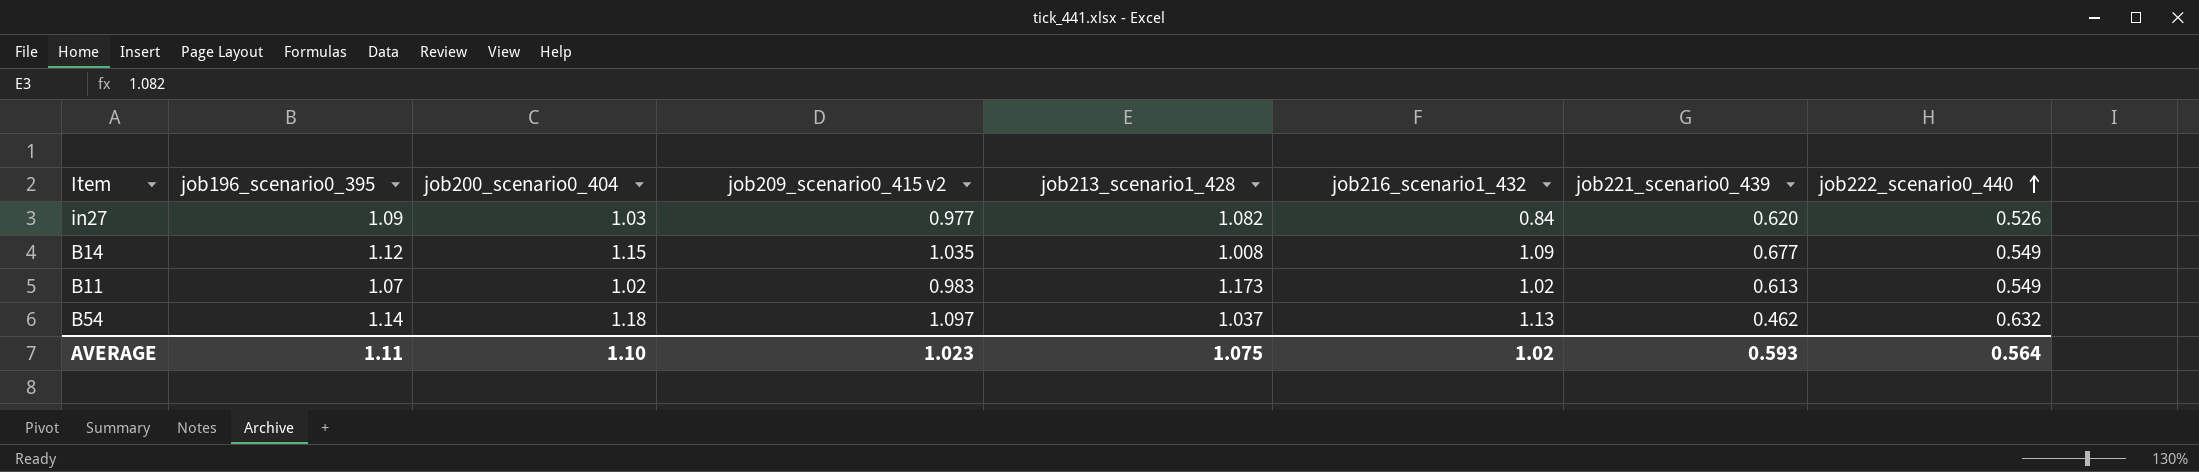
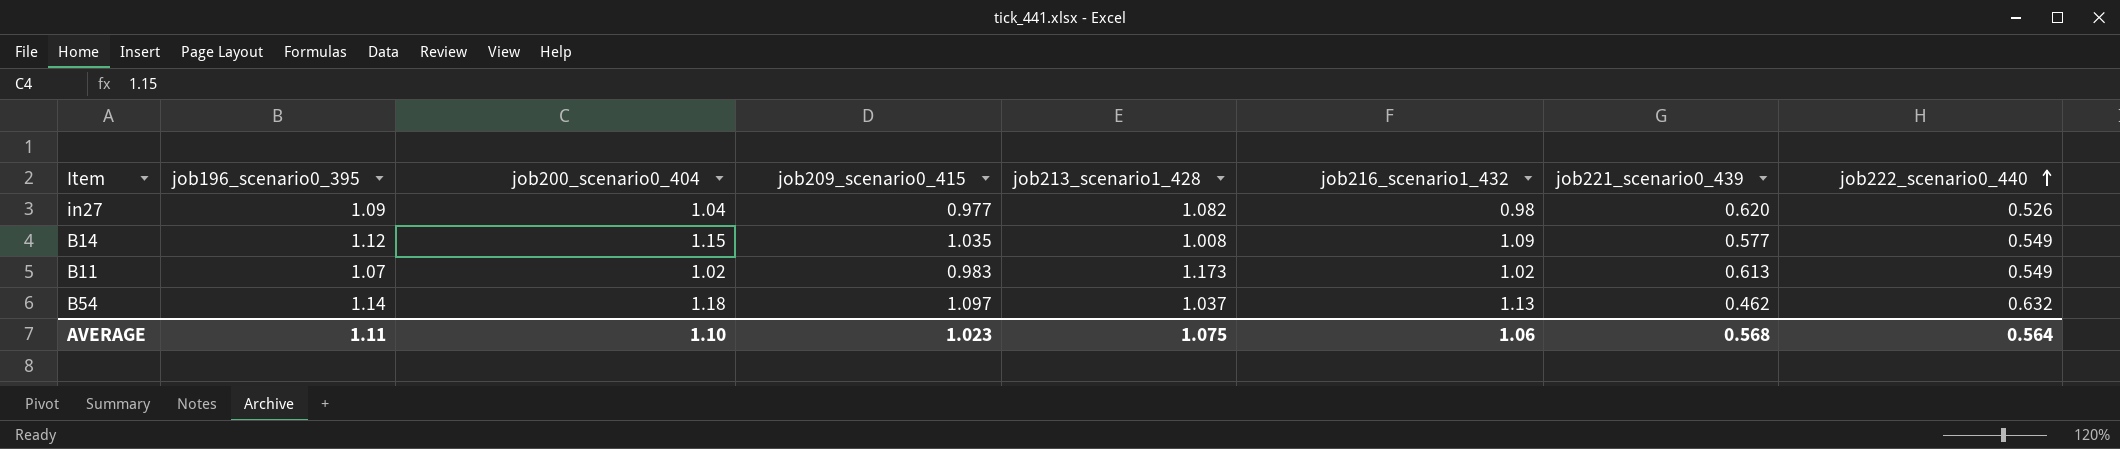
column name: job209_scenario0_415 v2 -> job209_scenario0_415
in27 | job200_scenario0_404: 1.03 -> 1.04
in27 | job216_scenario1_432: 0.84 -> 0.98
B14 | job221_scenario0_439: 0.677 -> 0.577
AVERAGE | job216_scenario1_432: 1.02 -> 1.06
AVERAGE | job221_scenario0_439: 0.593 -> 0.568

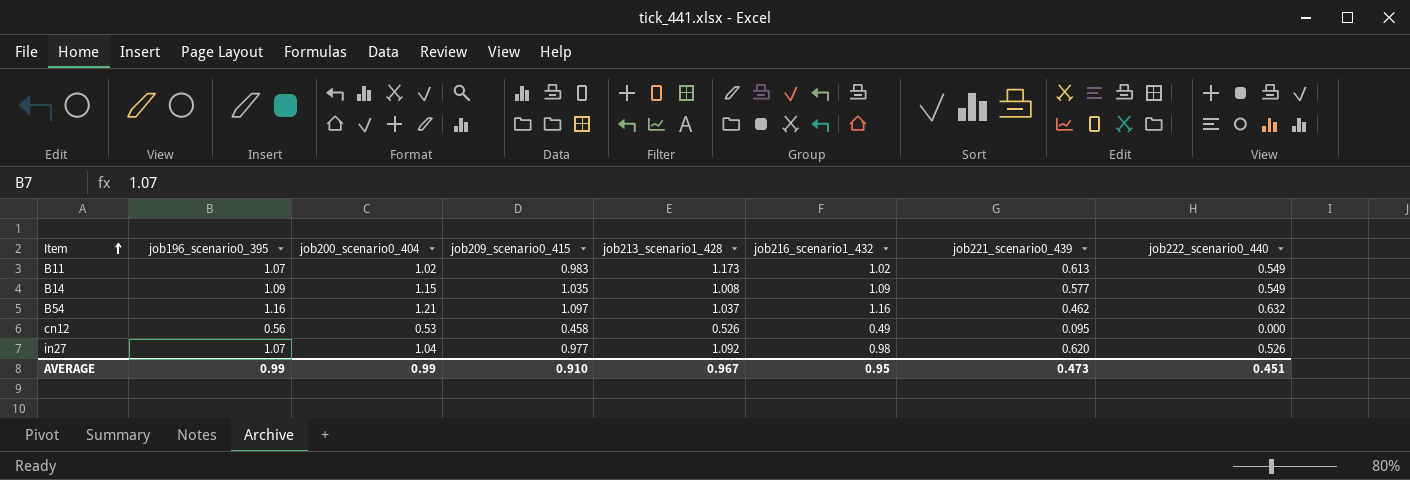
row order: job222_scenario0_440 ascending -> Item ascending
B14 | job196_scenario0_395: 1.12 -> 1.09
B54 | job196_scenario0_395: 1.14 -> 1.16
B54 | job200_scenario0_404: 1.18 -> 1.21
B54 | job216_scenario1_432: 1.13 -> 1.16
row cn12: none -> 0.56 | 0.53 | 0.458 | 0.526 | 0.49 | 0.095 | 0.000
in27 | job196_scenario0_395: 1.09 -> 1.07
in27 | job213_scenario1_428: 1.082 -> 1.092
AVERAGE | job196_scenario0_395: 1.11 -> 0.99
AVERAGE | job200_scenario0_404: 1.10 -> 0.99
AVERAGE | job209_scenario0_415: 1.023 -> 0.910
AVERAGE | job213_scenario1_428: 1.075 -> 0.967
AVERAGE | job216_scenario1_432: 1.06 -> 0.95
AVERAGE | job221_scenario0_439: 0.568 -> 0.473
AVERAGE | job222_scenario0_440: 0.564 -> 0.451

